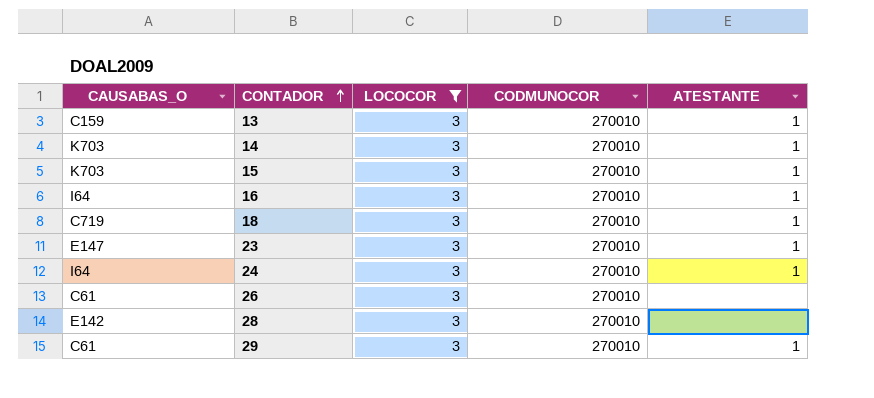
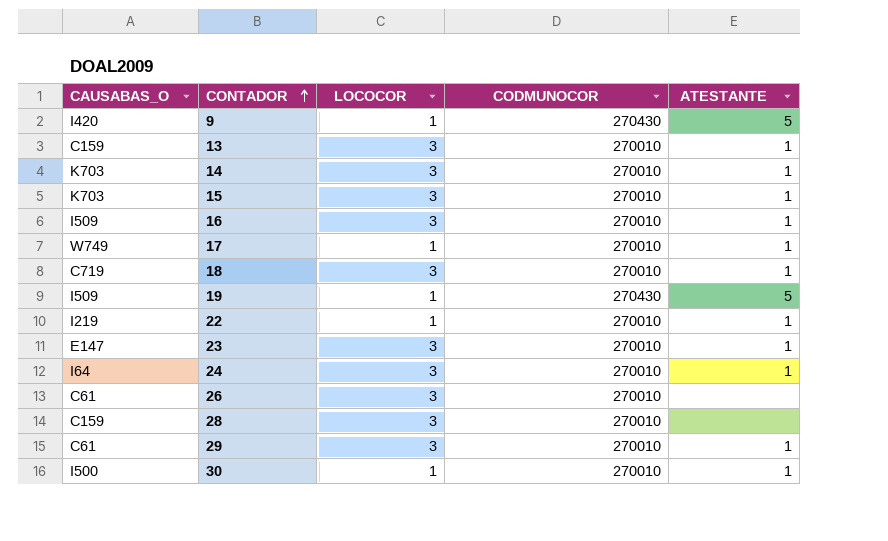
filter: LOCOCOR = 3 -> none
16 | CAUSABAS_O: I64 -> I509
28 | CAUSABAS_O: E142 -> C159

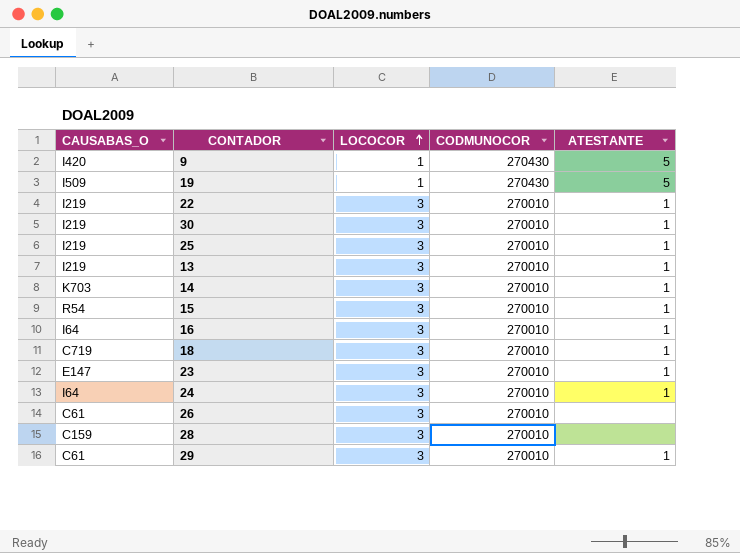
row order: CONTADOR ascending -> LOCOCOR ascending
row 17: W749 | 1 | 270010 | 1 -> none
22 | LOCOCOR: 1 -> 3
30 | CAUSABAS_O: I500 -> I219
30 | LOCOCOR: 1 -> 3
row 25: none -> I219 | 3 | 270010 | 1
13 | CAUSABAS_O: C159 -> I219
15 | CAUSABAS_O: K703 -> R54
16 | CAUSABAS_O: I509 -> I64

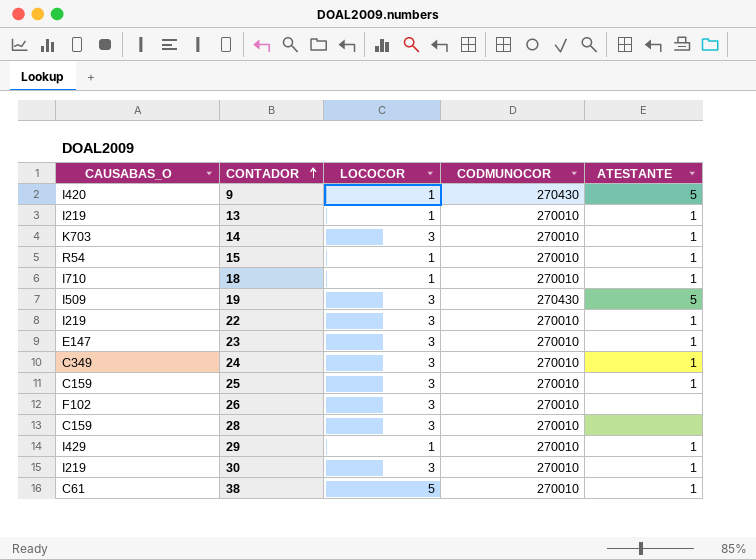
row order: LOCOCOR ascending -> CONTADOR ascending
row 16: I64 | 3 | 270010 | 1 -> none
13 | LOCOCOR: 3 -> 1
15 | LOCOCOR: 3 -> 1
18 | CAUSABAS_O: C719 -> I710
18 | LOCOCOR: 3 -> 1
19 | LOCOCOR: 1 -> 3
24 | CAUSABAS_O: I64 -> C349
25 | CAUSABAS_O: I219 -> C159
26 | CAUSABAS_O: C61 -> F102
29 | CAUSABAS_O: C61 -> I429
29 | LOCOCOR: 3 -> 1
row 38: none -> C61 | 5 | 270010 | 1

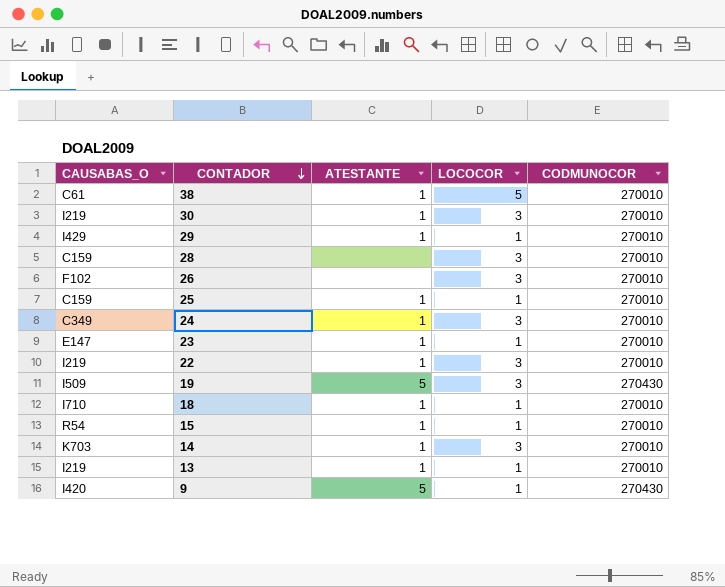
row order: CONTADOR ascending -> CONTADOR descending
column ATESTANTE | position: 5 -> 3
25 | LOCOCOR: 3 -> 1
23 | LOCOCOR: 3 -> 1

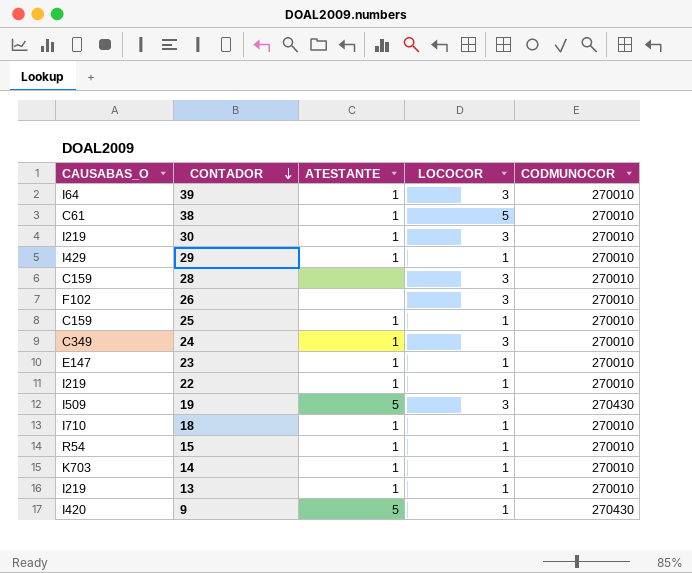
row 39: none -> I64 | 1 | 3 | 270010
22 | LOCOCOR: 3 -> 1
14 | LOCOCOR: 3 -> 1

